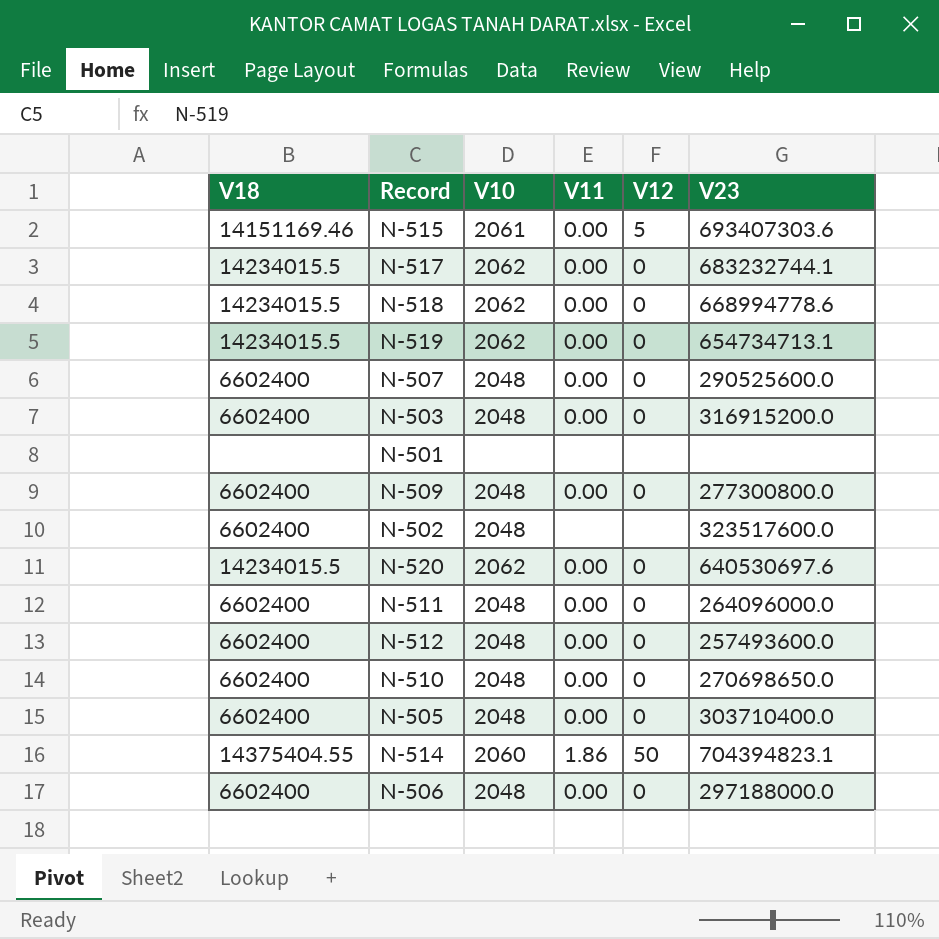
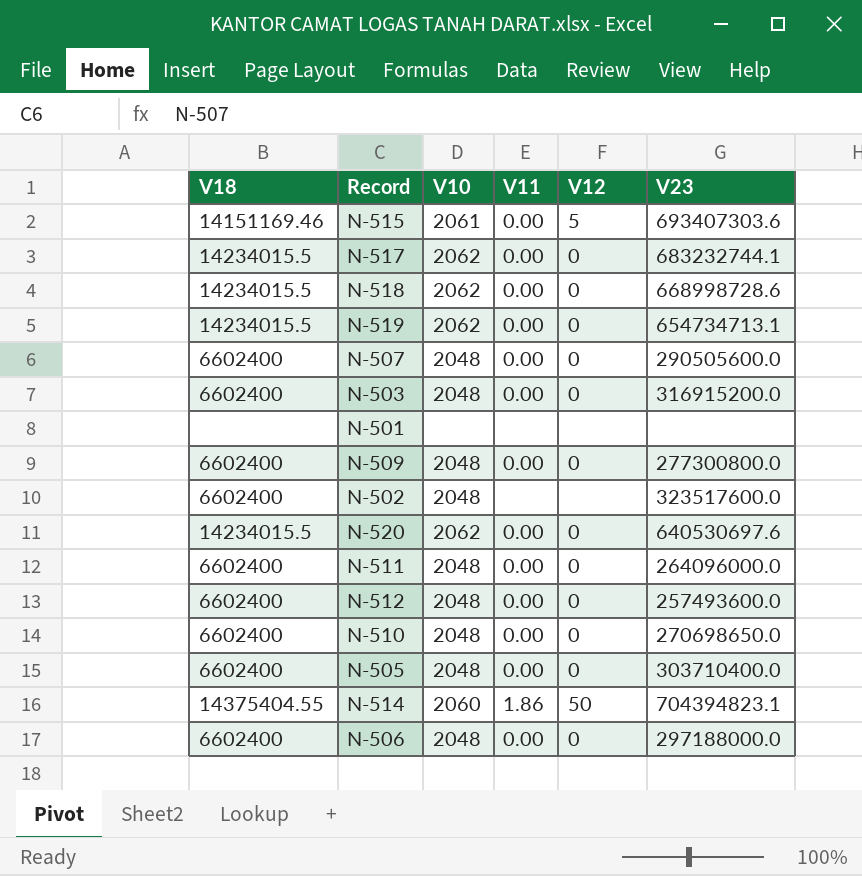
N-518 | V23: 668994778.6 -> 668998728.6
N-507 | V23: 290525600.0 -> 290505600.0

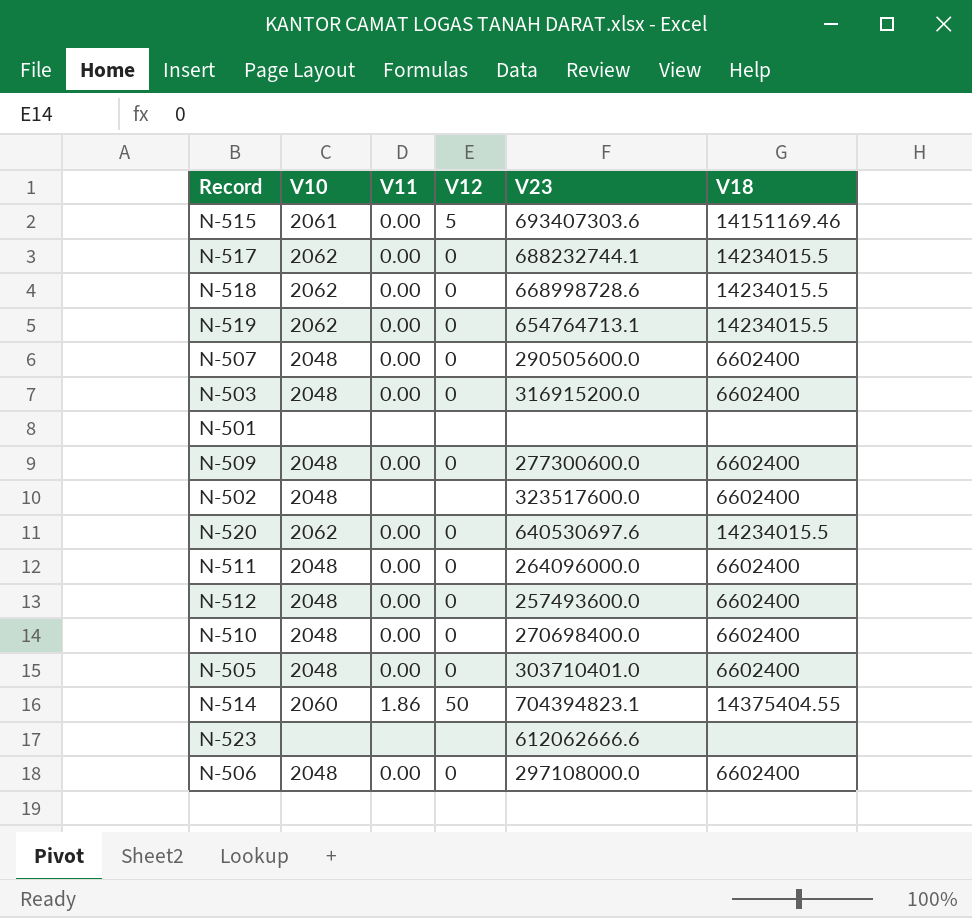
column V18 | position: 1 -> 6
N-517 | V23: 683232744.1 -> 688232744.1
N-519 | V23: 654734713.1 -> 654764713.1
N-509 | V23: 277300800.0 -> 277300600.0
N-510 | V23: 270698650.0 -> 270698400.0
N-505 | V23: 303710400.0 -> 303710401.0
row N-523: none -> none | none | none | 612062666.6 | none
N-506 | V23: 297188000.0 -> 297108000.0

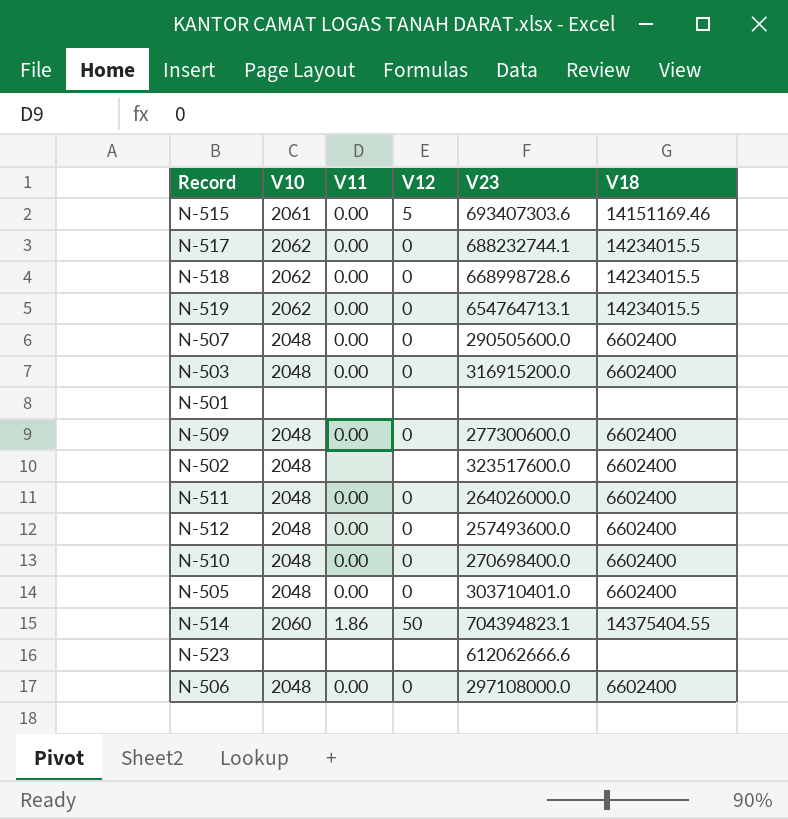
row N-520: 2062 | 0.00 | 0 | 640530697.6 | 14234015.5 -> none
N-511 | V23: 264096000.0 -> 264026000.0

